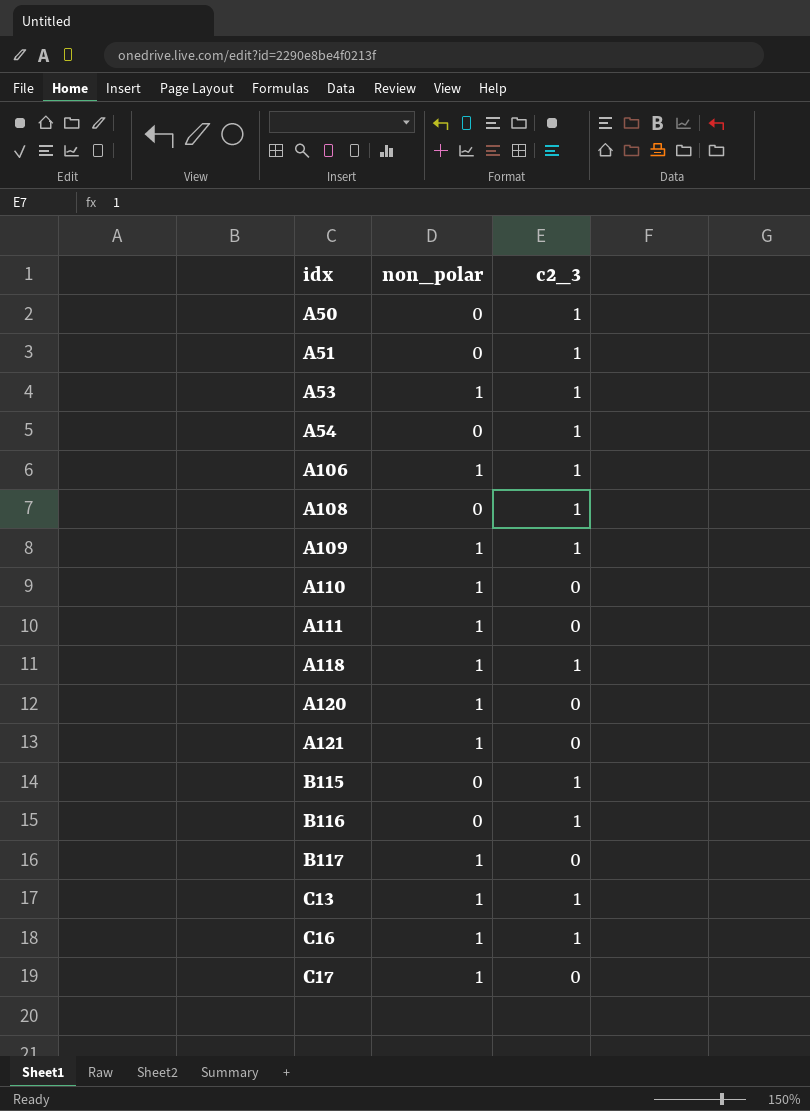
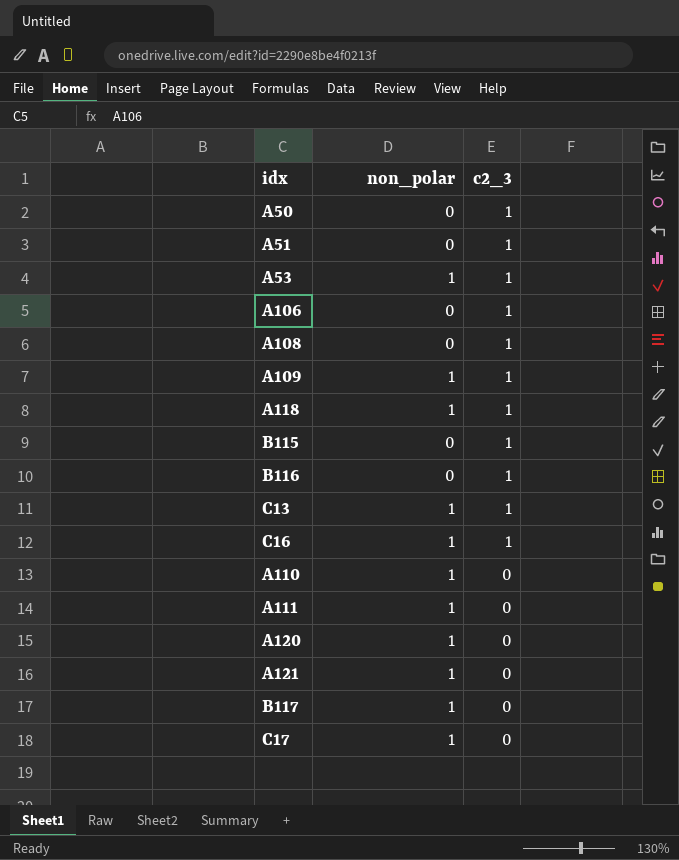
row order: idx ascending -> c2_3 descending
row A54: 0 | 1 -> none
A106 | non_polar: 1 -> 0

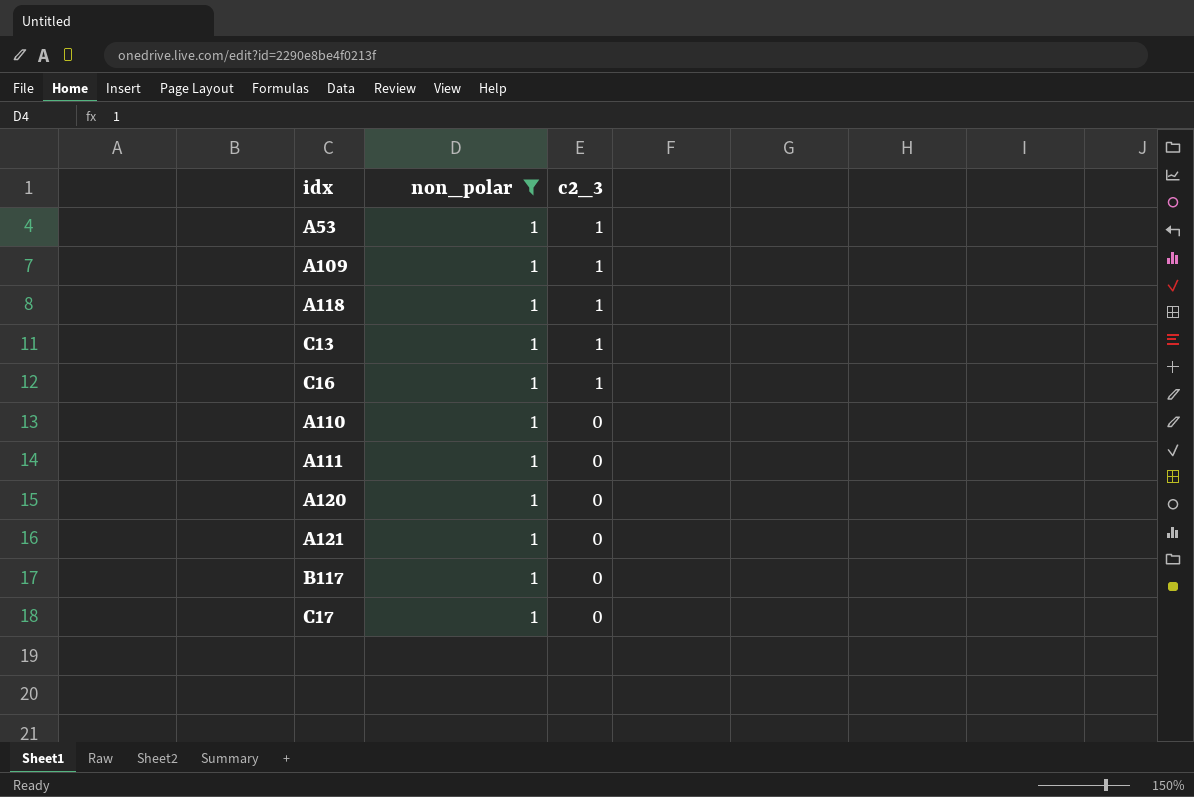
filter: none -> non_polar = 1

